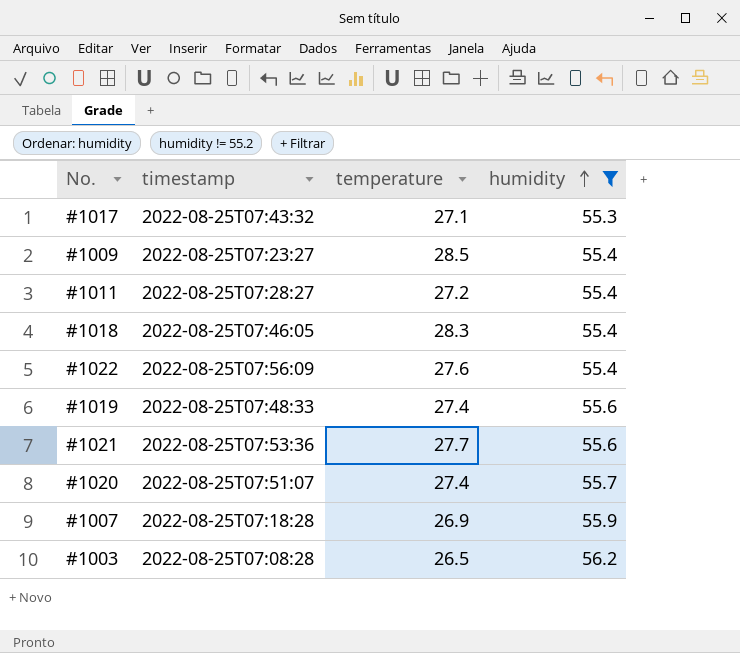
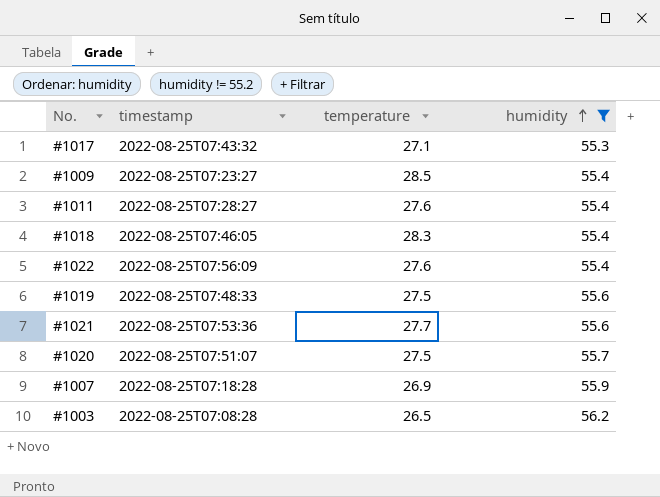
#1011 | temperature: 27.2 -> 27.6
#1019 | temperature: 27.4 -> 27.5
#1020 | temperature: 27.4 -> 27.5

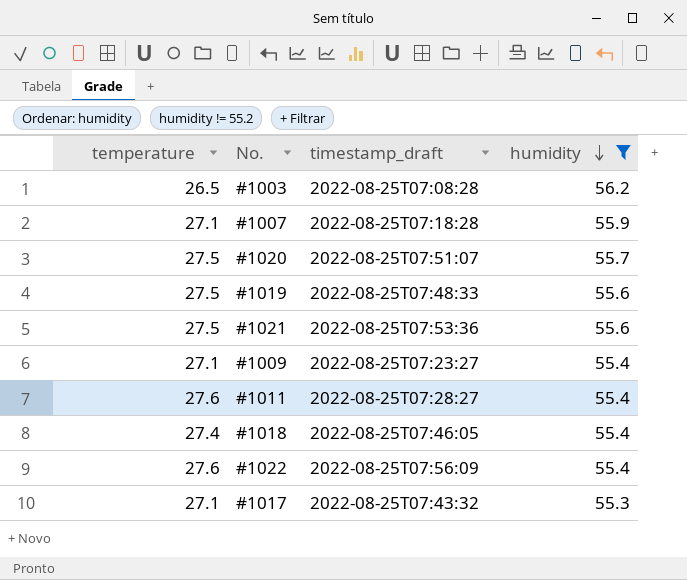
row order: humidity ascending -> humidity descending
column temperature | position: 3 -> 1
column name: timestamp -> timestamp_draft
#1007 | temperature: 26.9 -> 27.1
#1021 | temperature: 27.7 -> 27.5
#1009 | temperature: 28.5 -> 27.1
#1018 | temperature: 28.3 -> 27.4

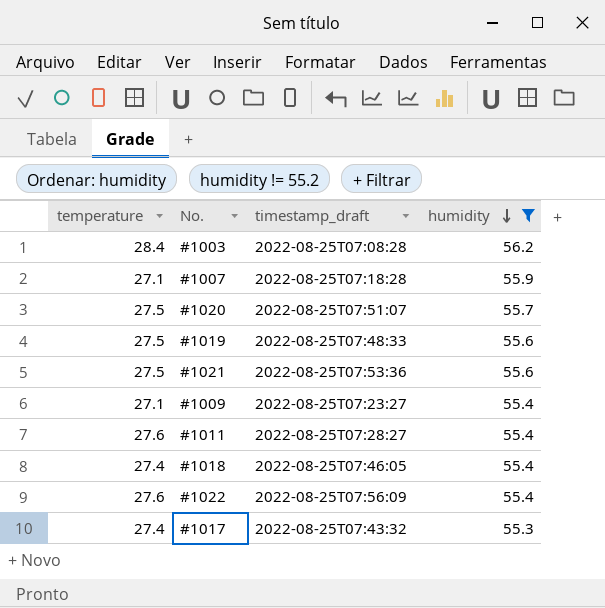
#1003 | temperature: 26.5 -> 28.4
#1017 | temperature: 27.1 -> 27.4

